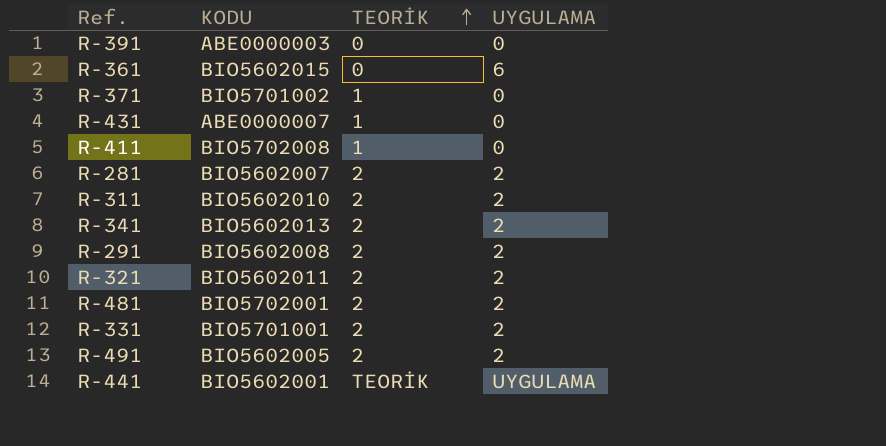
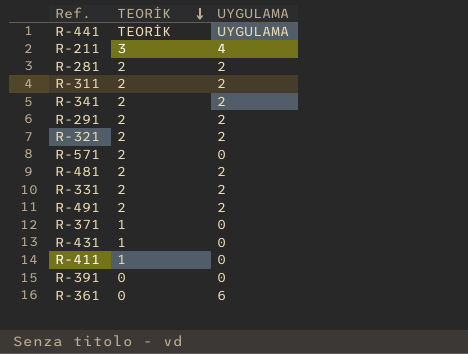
row order: TEORİK ascending -> TEORİK descending
column KODU | position: 2 -> none
row R-211: none -> 3 | 4
row R-571: none -> 2 | 0

